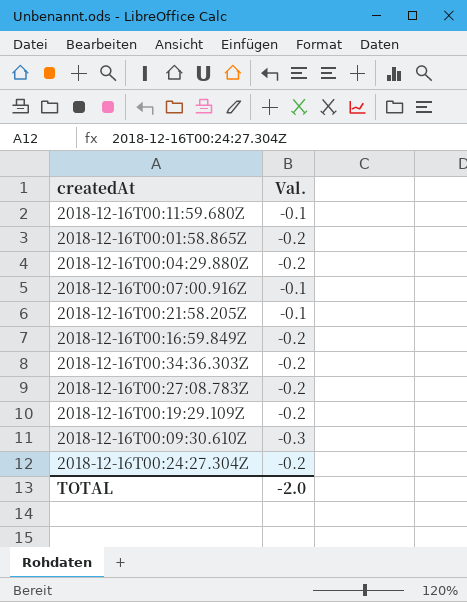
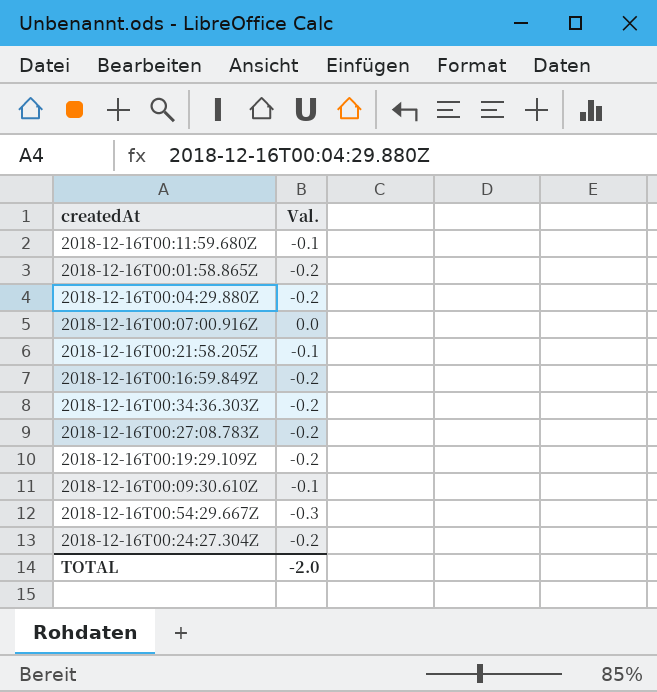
2018-12-16T00:07:00.916Z | Val.: -0.1 -> 0.0
2018-12-16T00:09:30.610Z | Val.: -0.3 -> -0.1
row 2018-12-16T00:54:29.667Z: none -> -0.3

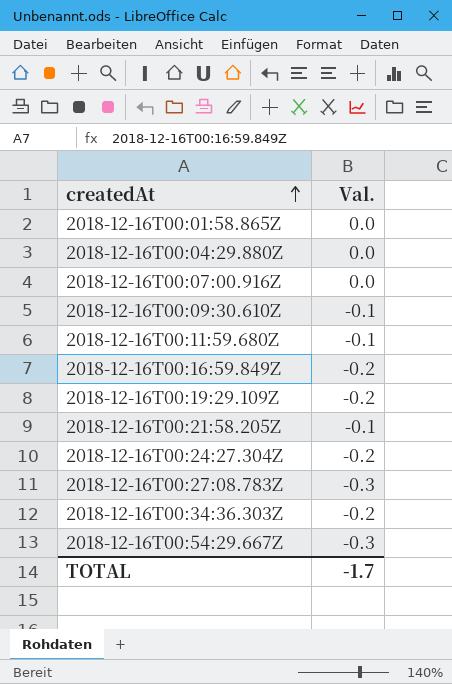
row order: none -> createdAt ascending
2018-12-16T00:01:58.865Z | Val.: -0.2 -> 0.0
2018-12-16T00:04:29.880Z | Val.: -0.2 -> 0.0
2018-12-16T00:27:08.783Z | Val.: -0.2 -> -0.3
TOTAL | Val.: -2.0 -> -1.7

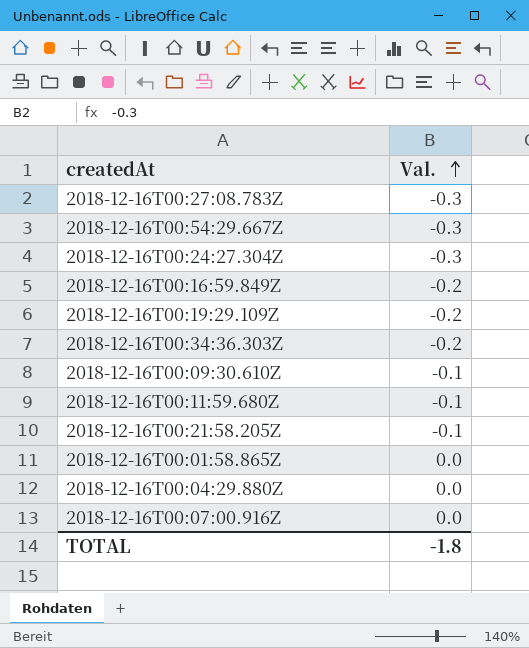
row order: createdAt ascending -> Val. ascending
2018-12-16T00:24:27.304Z | Val.: -0.2 -> -0.3
TOTAL | Val.: -1.7 -> -1.8

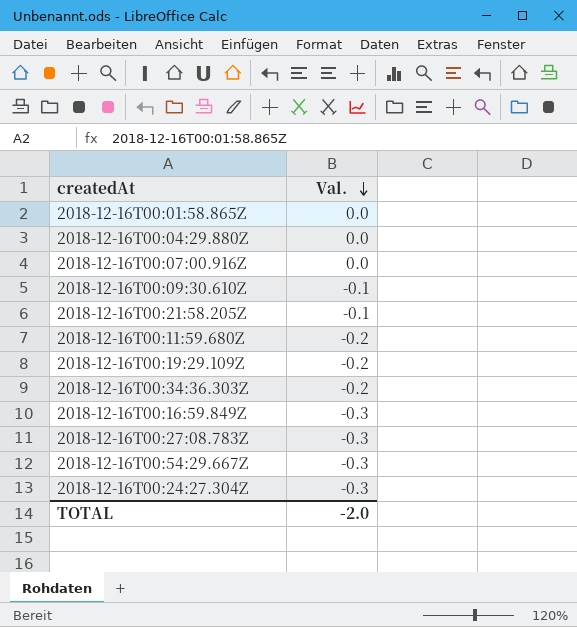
row order: Val. ascending -> Val. descending
2018-12-16T00:11:59.680Z | Val.: -0.1 -> -0.2
2018-12-16T00:16:59.849Z | Val.: -0.2 -> -0.3
TOTAL | Val.: -1.8 -> -2.0

